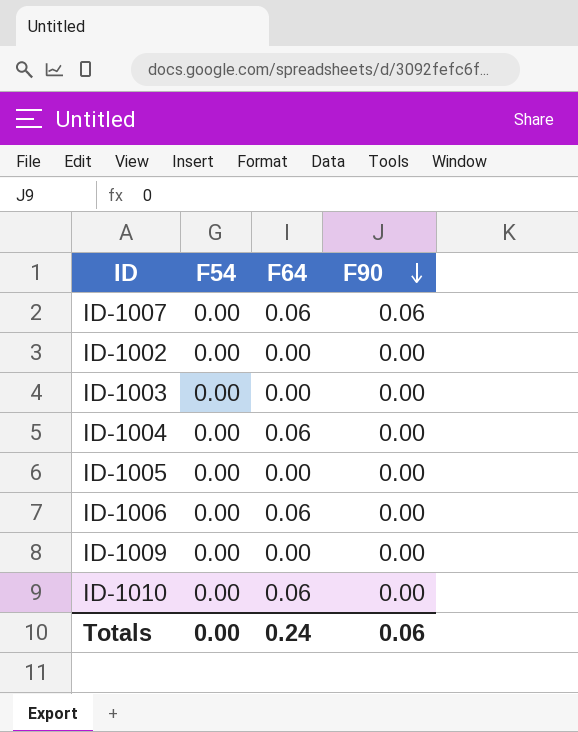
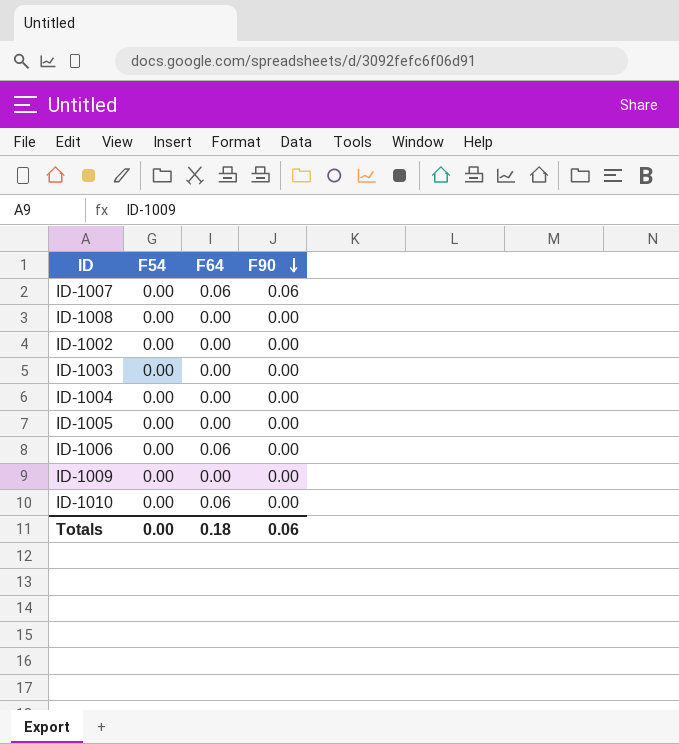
row ID-1008: none -> 0.00 | 0.00 | 0.00
ID-1004 | F64: 0.06 -> 0.00
Totals | F64: 0.24 -> 0.18

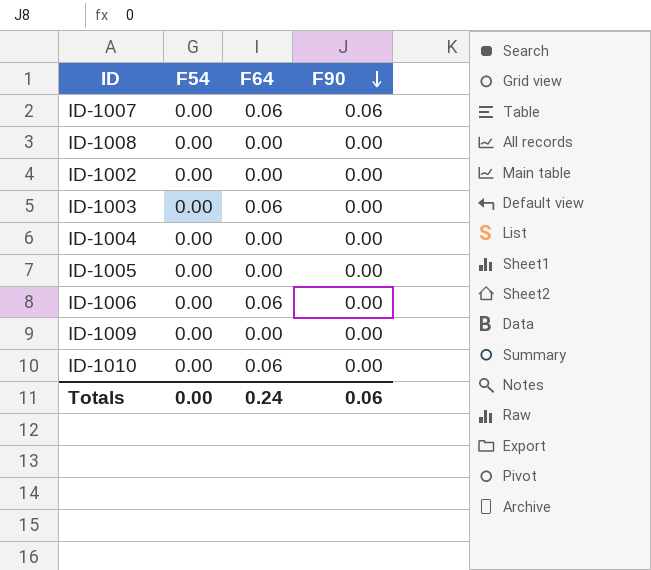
ID-1003 | F64: 0.00 -> 0.06
Totals | F64: 0.18 -> 0.24

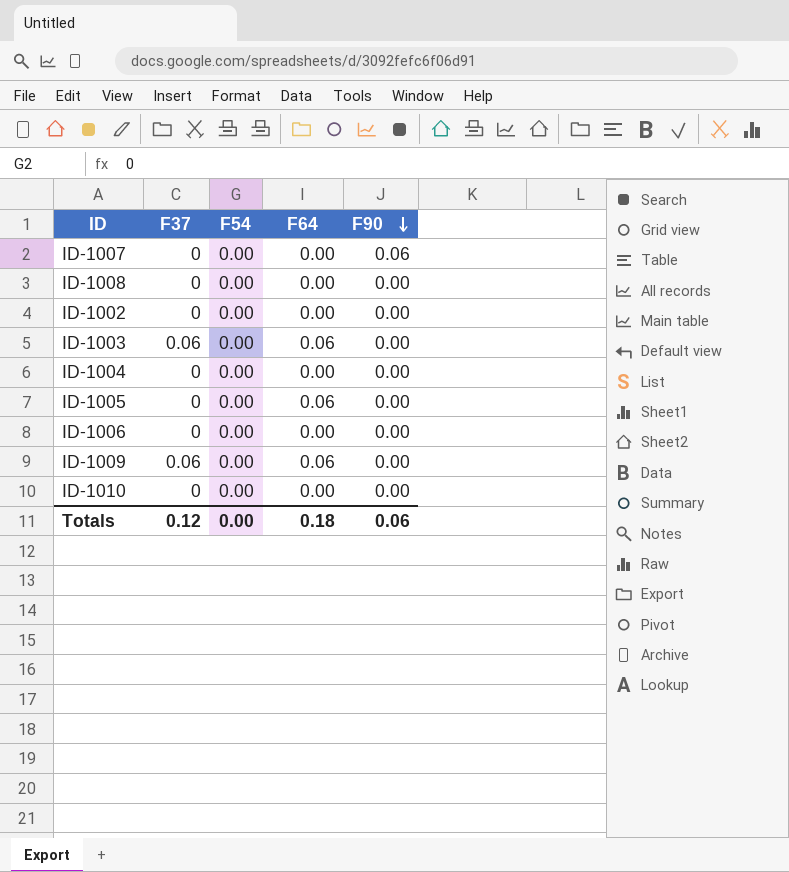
column F37 | position: none -> 2
ID-1007 | F64: 0.06 -> 0.00
ID-1005 | F64: 0.00 -> 0.06
ID-1006 | F64: 0.06 -> 0.00
ID-1009 | F64: 0.00 -> 0.06
ID-1010 | F64: 0.06 -> 0.00
Totals | F64: 0.24 -> 0.18

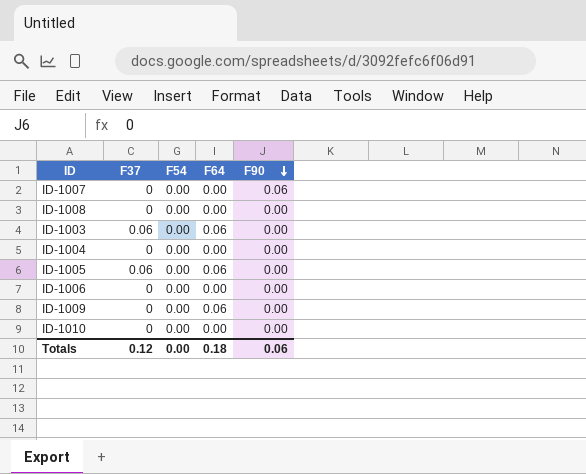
row ID-1002: 0 | 0.00 | 0.00 | 0.00 -> none
ID-1005 | F37: 0 -> 0.06
ID-1009 | F37: 0.06 -> 0

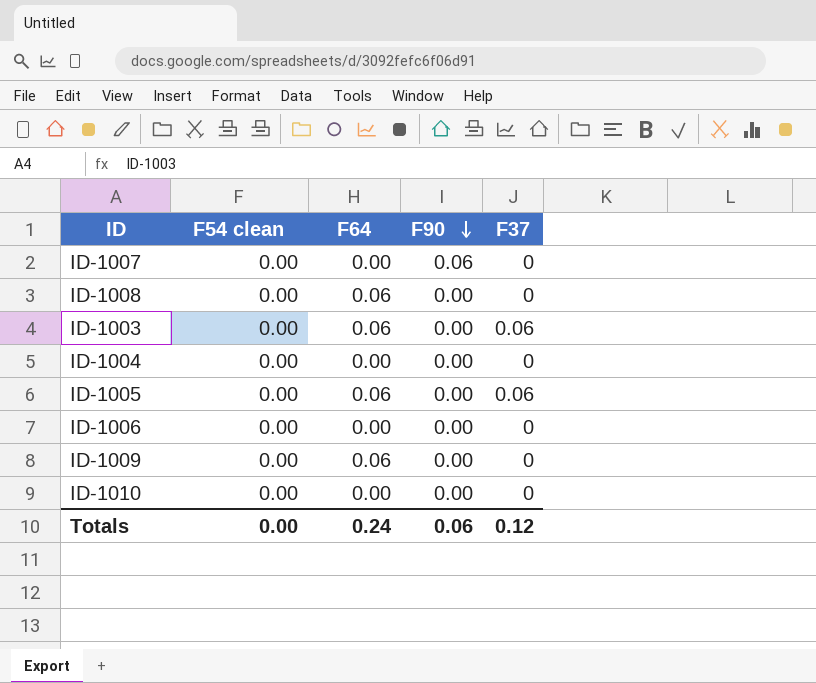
column name: F54 -> F54 clean
column F37 | position: 2 -> 5
ID-1008 | F64: 0.00 -> 0.06
Totals | F64: 0.18 -> 0.24

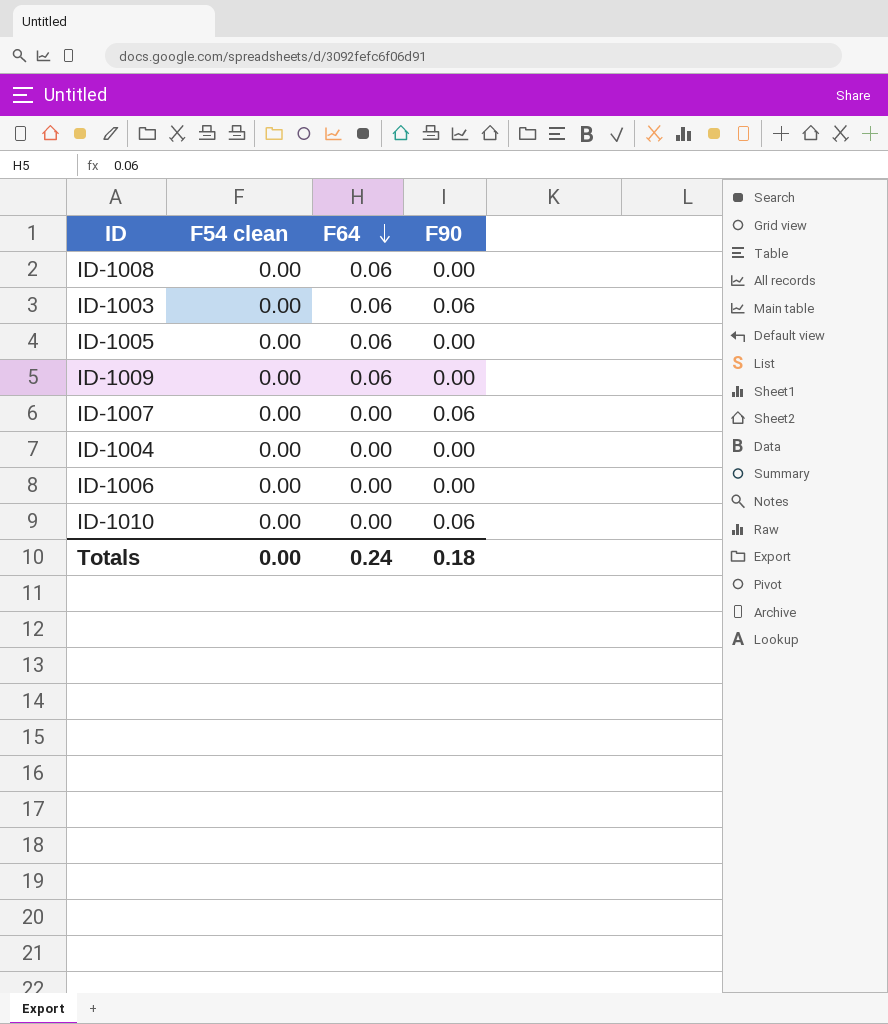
row order: F90 descending -> F64 descending
column F37 | position: 5 -> none
ID-1003 | F90: 0.00 -> 0.06
ID-1010 | F90: 0.00 -> 0.06
Totals | F90: 0.06 -> 0.18

